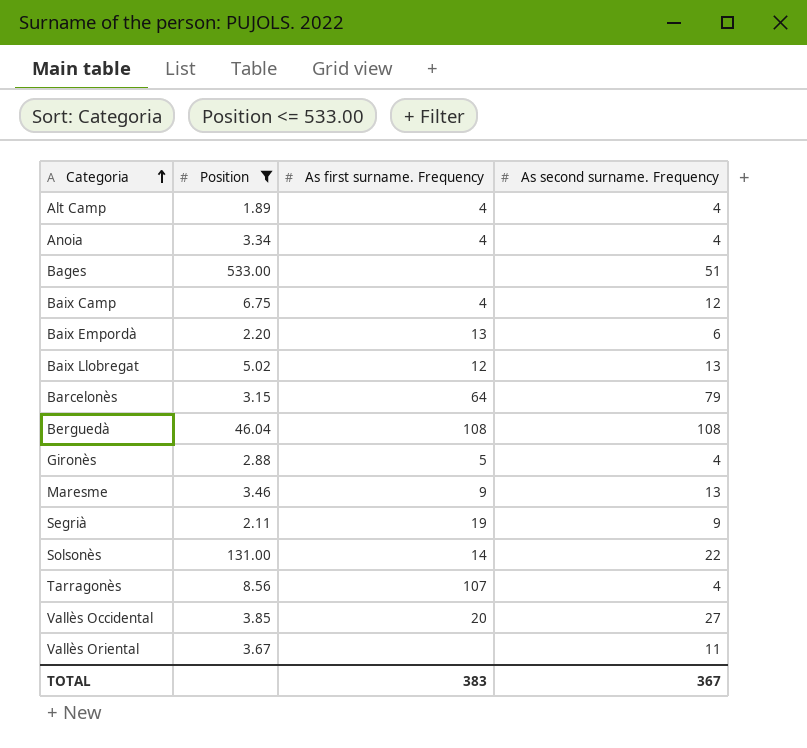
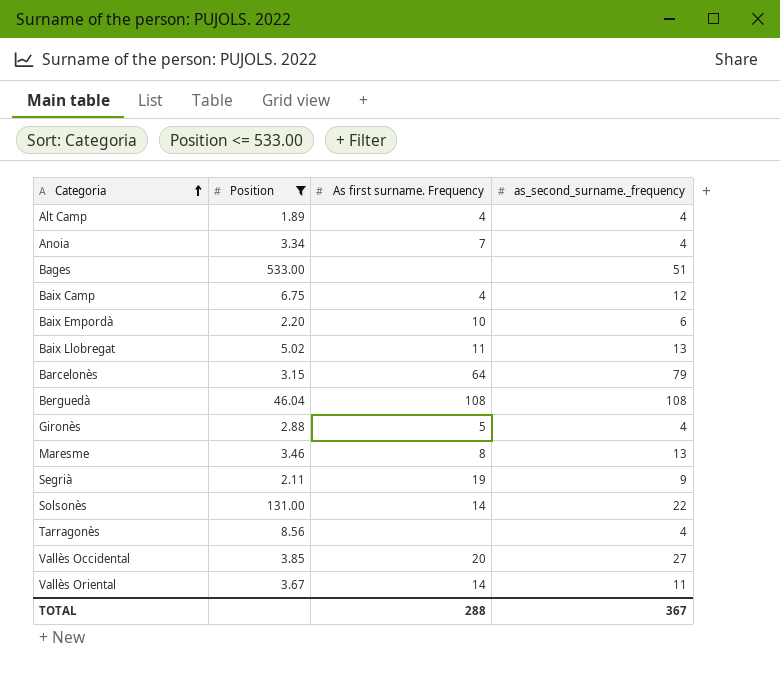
column name: As second surname. Frequency -> as_second_surname._frequency
Anoia | As first surname. Frequency: 4 -> 7
Baix Empordà | As first surname. Frequency: 13 -> 10
Baix Llobregat | As first surname. Frequency: 12 -> 11
Maresme | As first surname. Frequency: 9 -> 8
Tarragonès | As first surname. Frequency: 107 -> none
Vallès Oriental | As first surname. Frequency: none -> 14
TOTAL | As first surname. Frequency: 383 -> 288

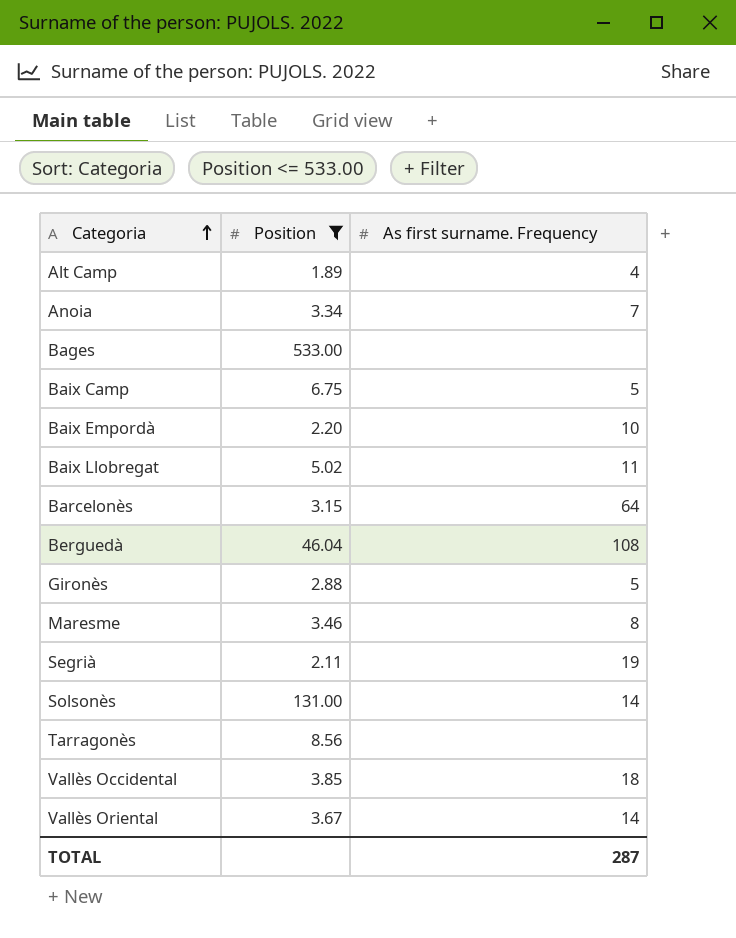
column as_second_surname._frequency | position: 4 -> none
Baix Camp | As first surname. Frequency: 4 -> 5
Vallès Occidental | As first surname. Frequency: 20 -> 18
TOTAL | As first surname. Frequency: 288 -> 287

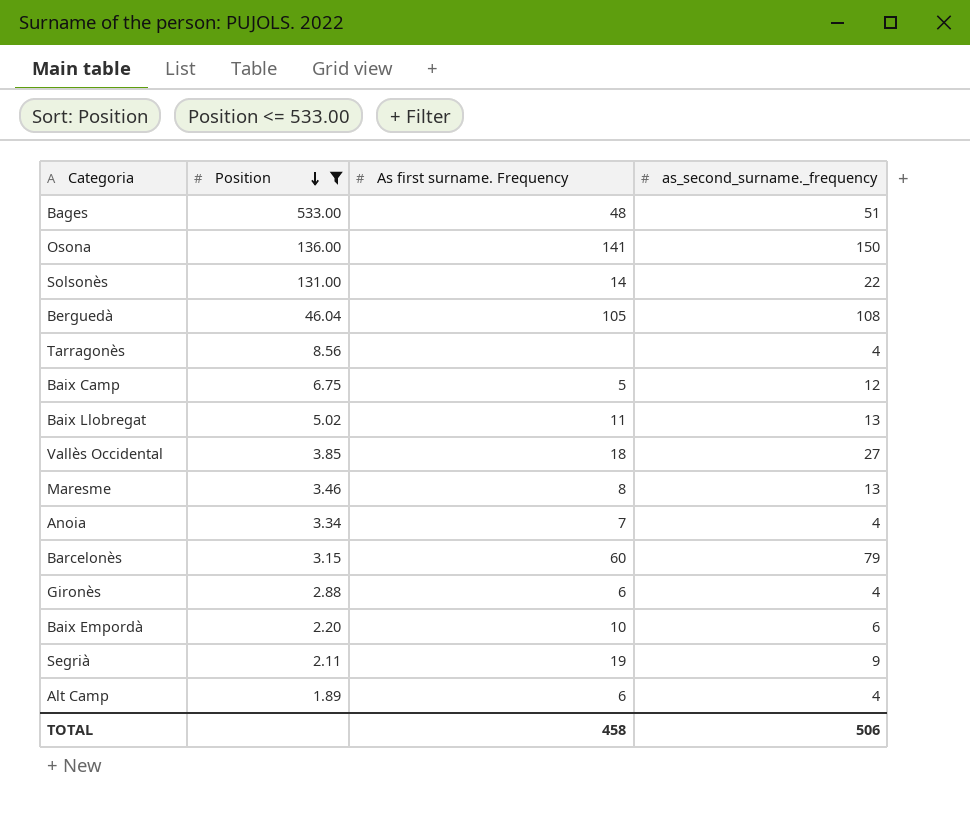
row order: Categoria ascending -> Position descending
column as_second_surname._frequency | position: none -> 4
row Vallès Oriental: 3.67 | 14 -> none
Bages | As first surname. Frequency: none -> 48
row Osona: none -> 136.00 | 141 | 150
Berguedà | As first surname. Frequency: 108 -> 105
Barcelonès | As first surname. Frequency: 64 -> 60
Gironès | As first surname. Frequency: 5 -> 6
Alt Camp | As first surname. Frequency: 4 -> 6
TOTAL | As first surname. Frequency: 287 -> 458

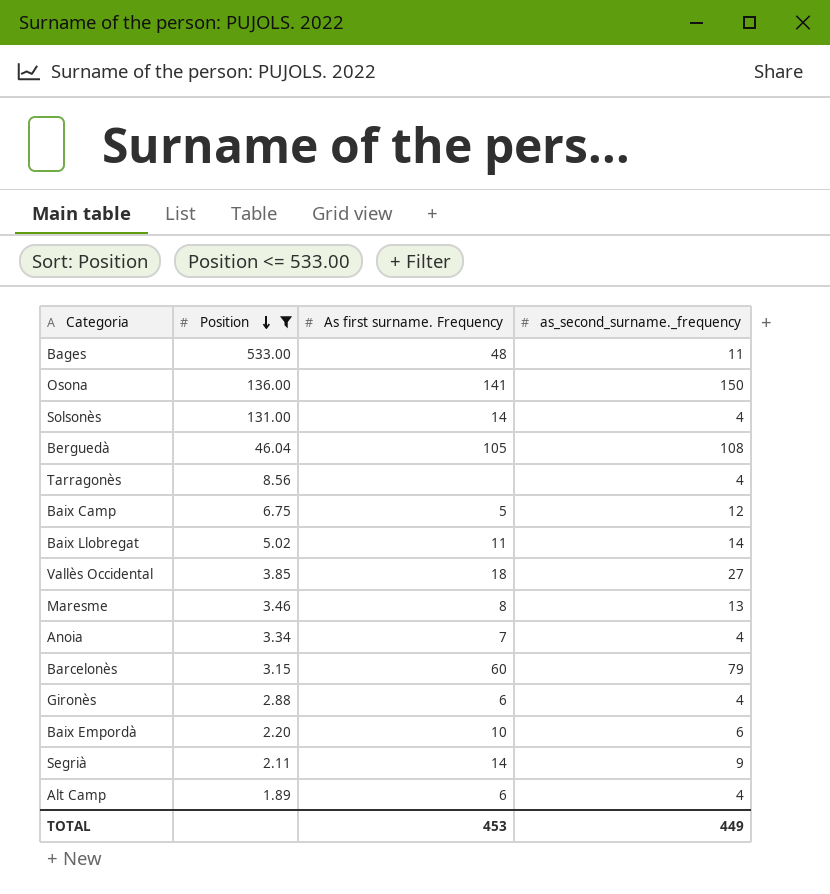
Bages | as_second_surname._frequency: 51 -> 11
Solsonès | as_second_surname._frequency: 22 -> 4
Baix Llobregat | as_second_surname._frequency: 13 -> 14
Segrià | As first surname. Frequency: 19 -> 14
TOTAL | As first surname. Frequency: 458 -> 453
TOTAL | as_second_surname._frequency: 506 -> 449

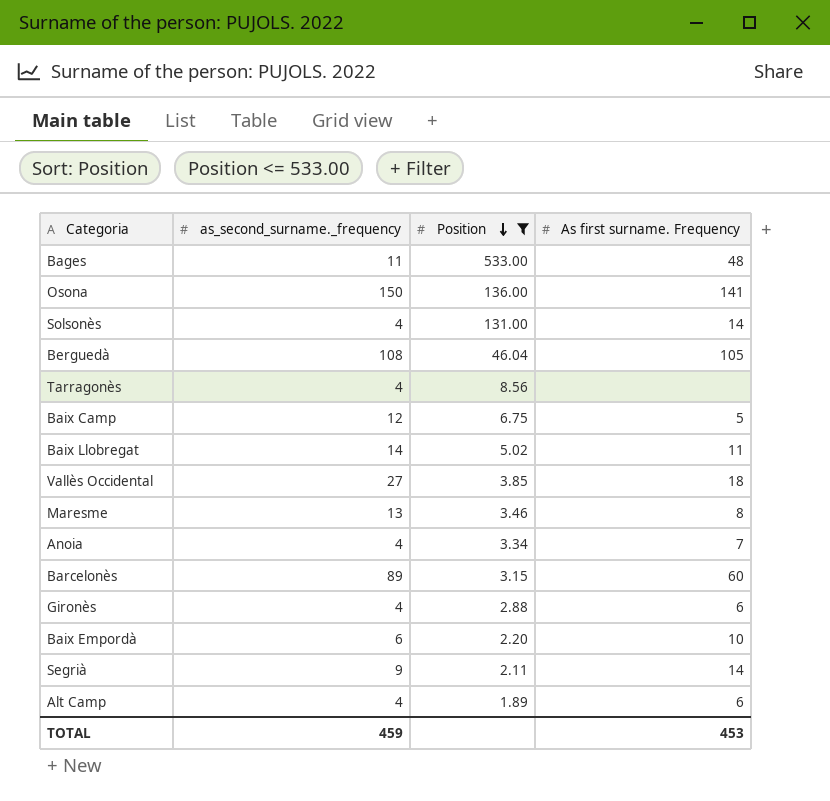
column as_second_surname._frequency | position: 4 -> 2
Barcelonès | as_second_surname._frequency: 79 -> 89
TOTAL | as_second_surname._frequency: 449 -> 459

